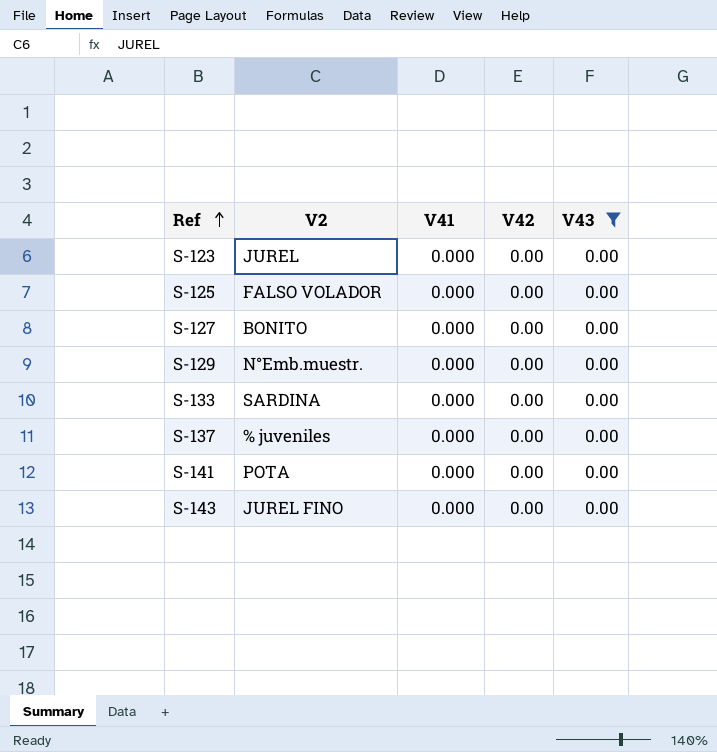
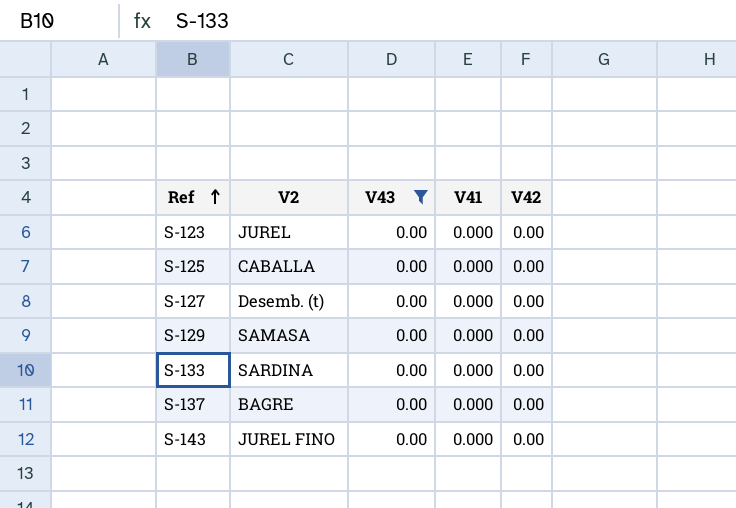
column V43 | position: 5 -> 3
row S-141: POTA | 0.000 | 0.00 | 0.00 -> none
S-125 | V2: FALSO VOLADOR -> CABALLA
S-127 | V2: BONITO -> Desemb. (t)
S-129 | V2: N°Emb.muestr. -> SAMASA
S-137 | V2: % juveniles -> BAGRE

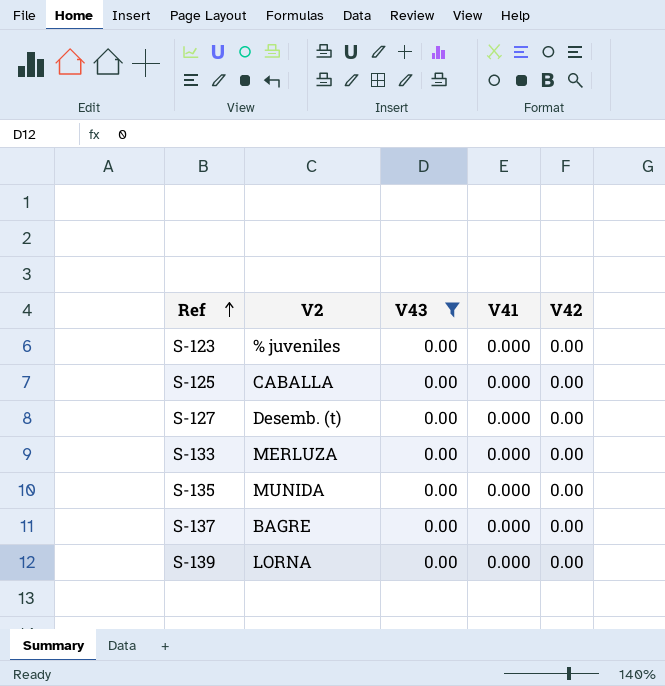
row S-129: SAMASA | 0.00 | 0.000 | 0.00 -> none
row S-143: JUREL FINO | 0.00 | 0.000 | 0.00 -> none
S-123 | V2: JUREL -> % juveniles
S-133 | V2: SARDINA -> MERLUZA
row S-135: none -> MUNIDA | 0.00 | 0.000 | 0.00
row S-139: none -> LORNA | 0.00 | 0.000 | 0.00

